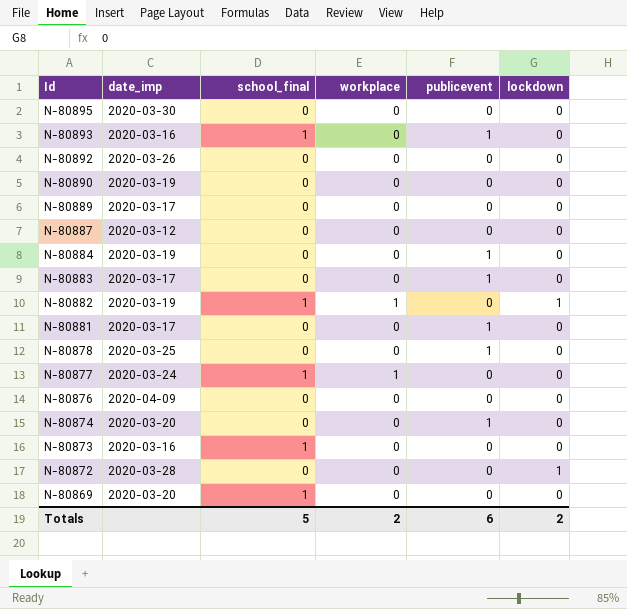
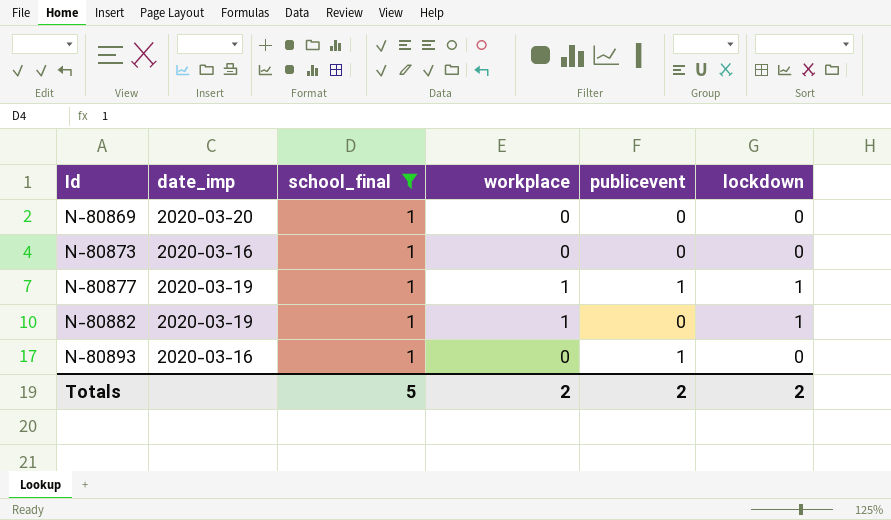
filter: none -> school_final = 1
row order: Id descending -> Id ascending
N-80877 | date_imp: 2020-03-24 -> 2020-03-19
N-80877 | publicevent: 0 -> 1
N-80877 | lockdown: 0 -> 1
Totals | publicevent: 6 -> 2

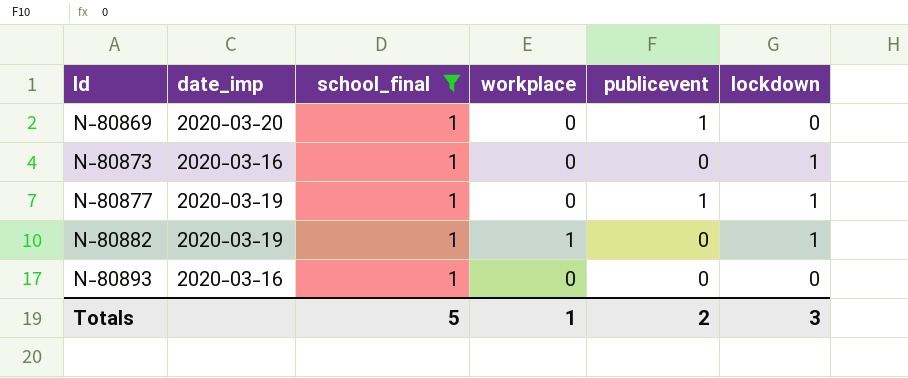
N-80869 | publicevent: 0 -> 1
N-80873 | lockdown: 0 -> 1
N-80877 | workplace: 1 -> 0
N-80893 | publicevent: 1 -> 0
Totals | workplace: 2 -> 1
Totals | lockdown: 2 -> 3

